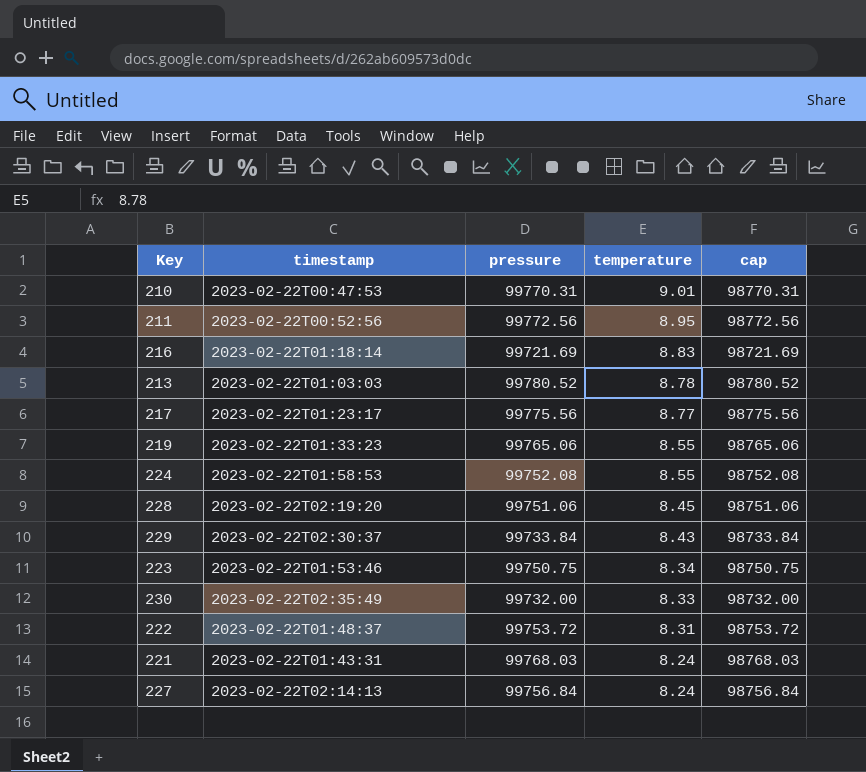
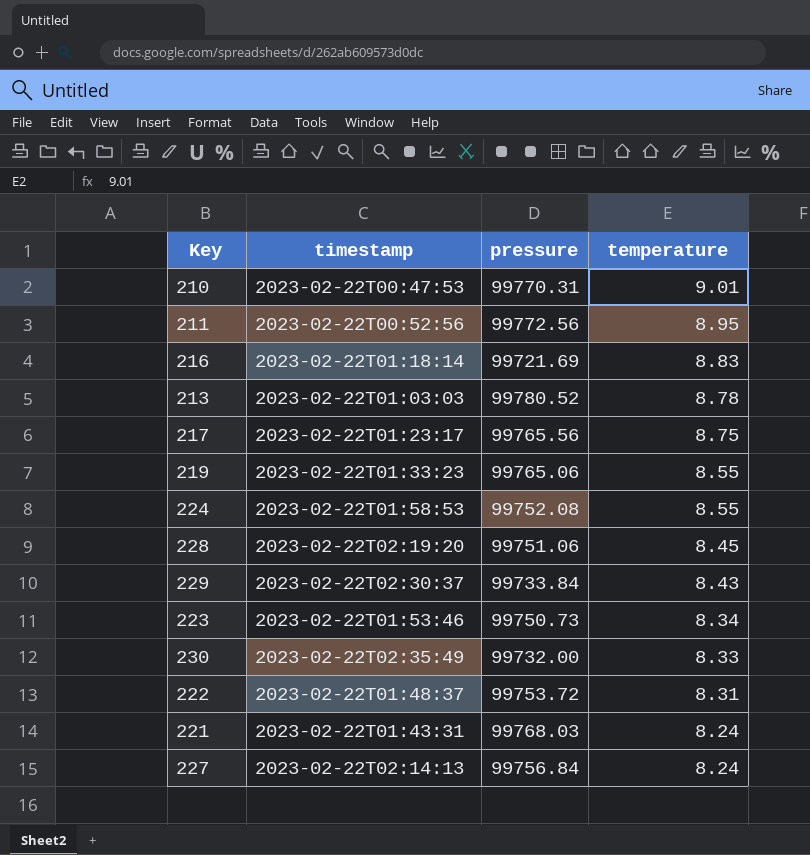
column cap | formula: [pressure] - 1000 -> none
217 | pressure: 99775.56 -> 99765.56
217 | temperature: 8.77 -> 8.75
223 | pressure: 99750.75 -> 99750.73

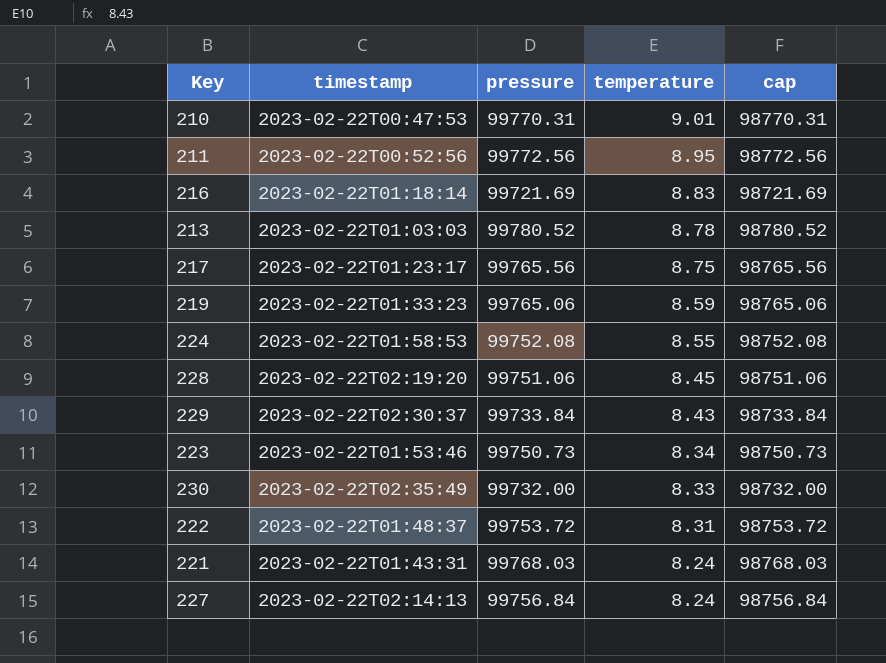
column cap | formula: none -> [pressure] - 1000
219 | temperature: 8.55 -> 8.59

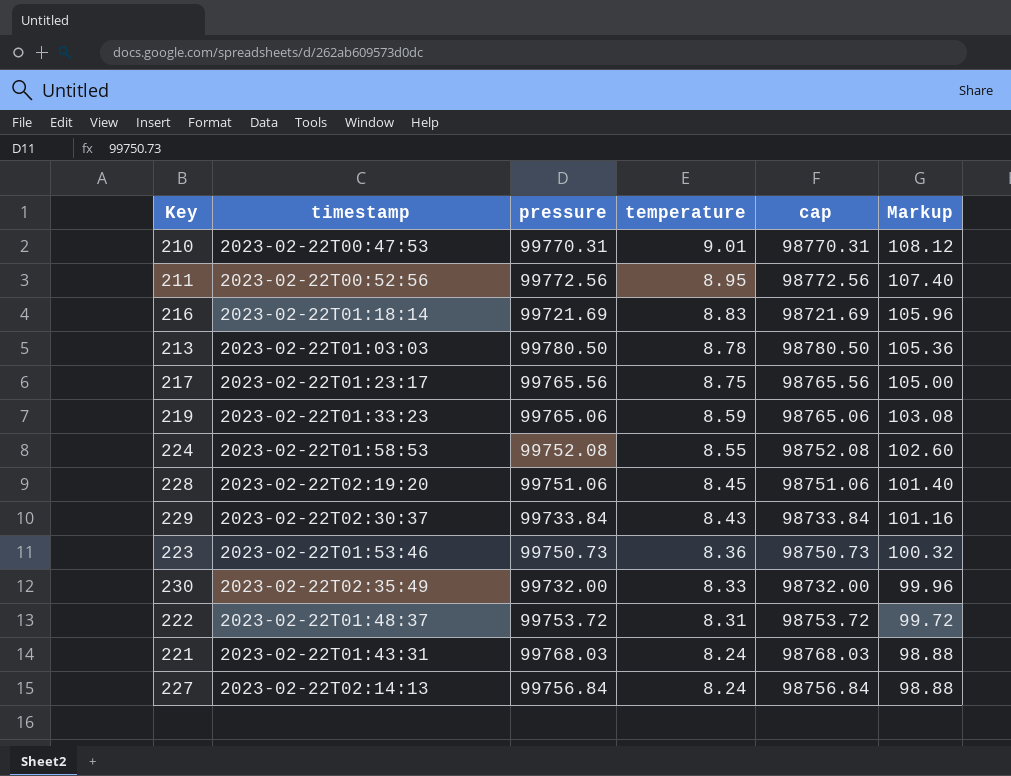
column Markup | formula: none -> [temperature] * 12
213 | pressure: 99780.52 -> 99780.50
213 | cap: 98780.52 -> 98780.50
223 | temperature: 8.34 -> 8.36

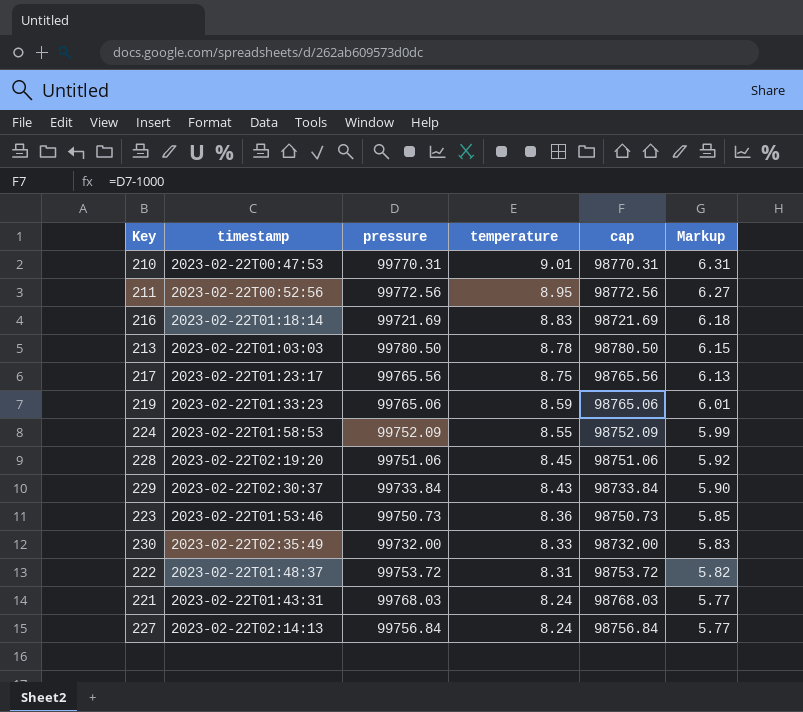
column Markup | formula: [temperature] * 12 -> [temperature] * 0.7
224 | pressure: 99752.08 -> 99752.09
224 | cap: 98752.08 -> 98752.09

